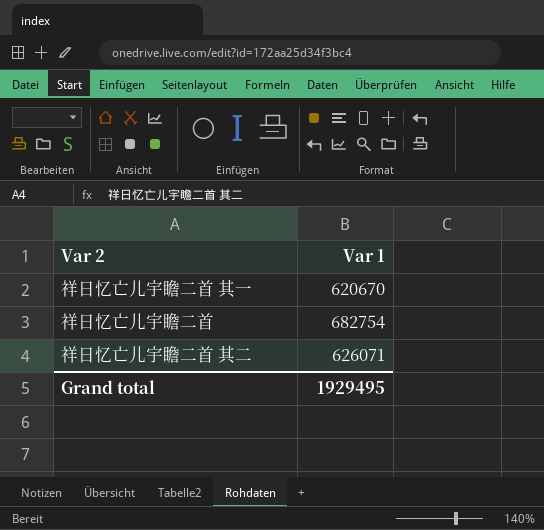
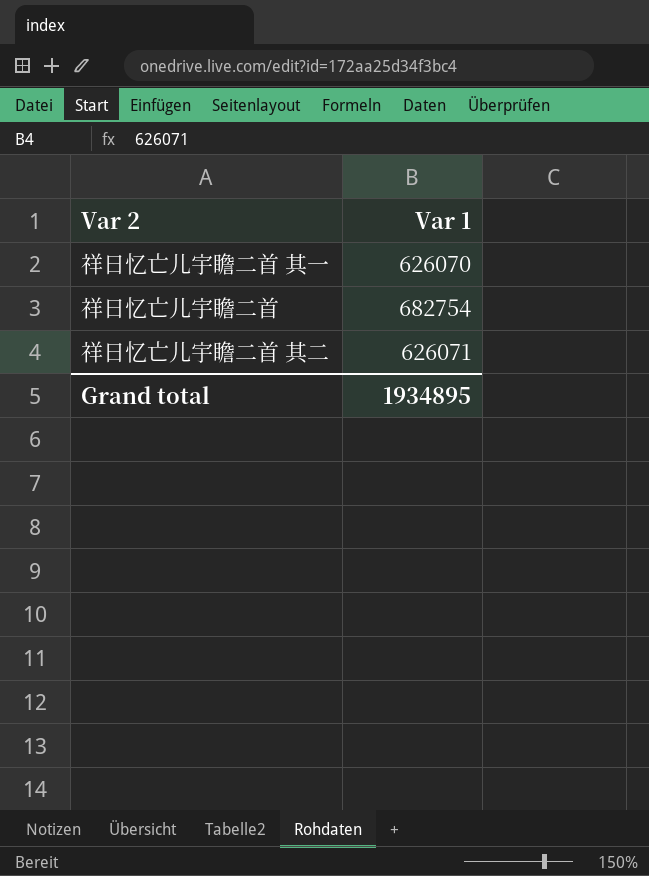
祥日忆亡儿宇瞻二首 其一 | Var 1: 620670 -> 626070
Grand total | Var 1: 1929495 -> 1934895

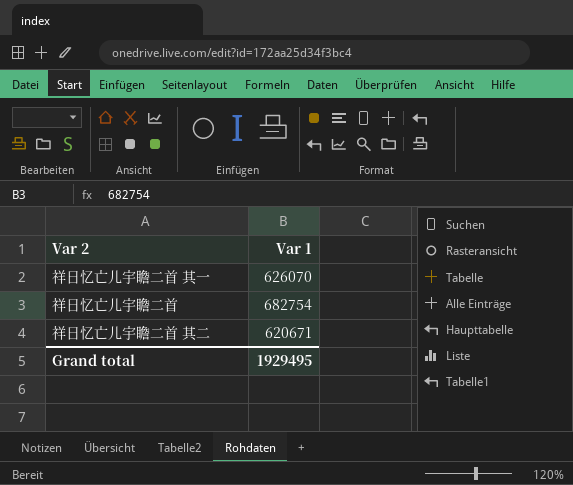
祥日忆亡儿宇瞻二首 其二 | Var 1: 626071 -> 620671
Grand total | Var 1: 1934895 -> 1929495

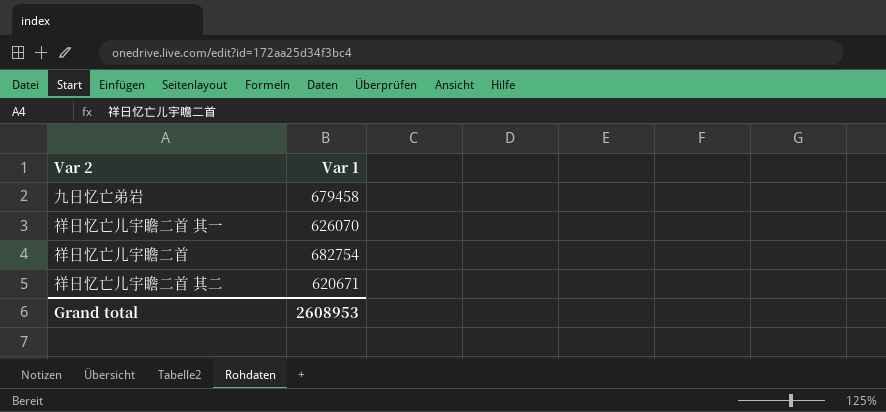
row 九日忆亡弟岩: none -> 679458
Grand total | Var 1: 1929495 -> 2608953

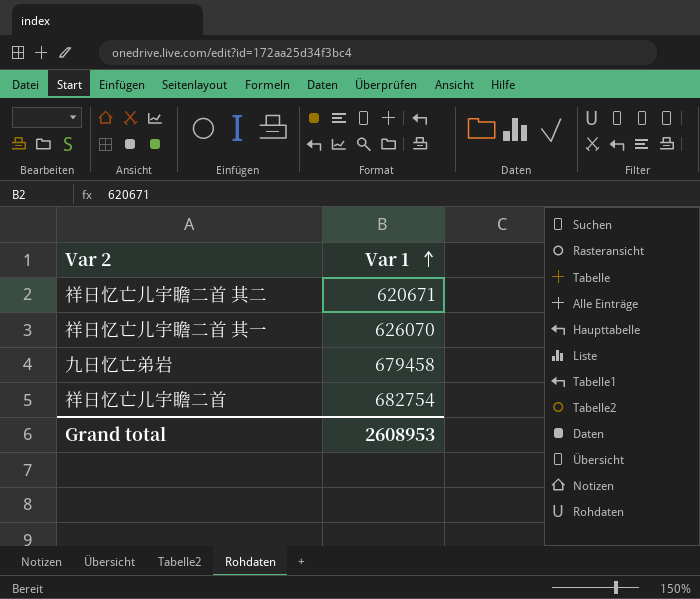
row order: none -> Var 1 ascending

